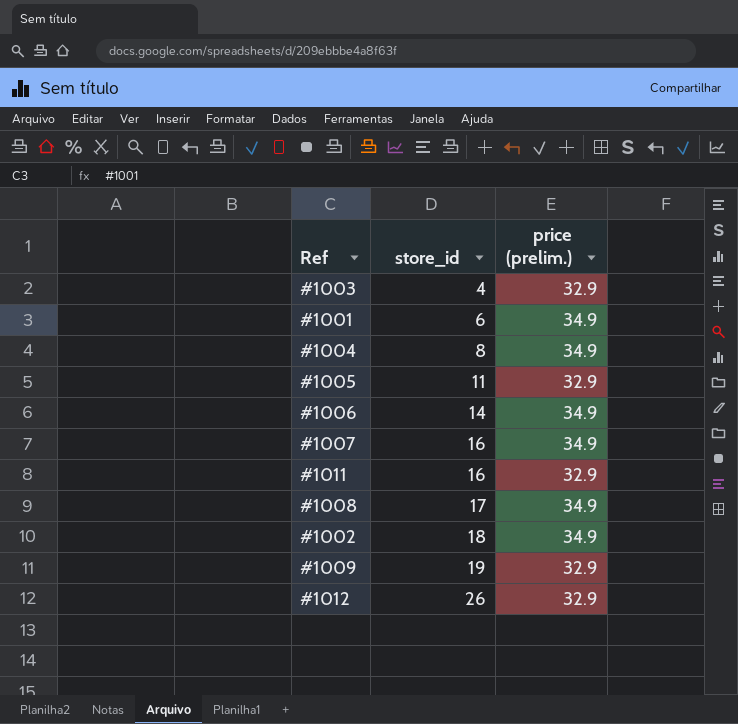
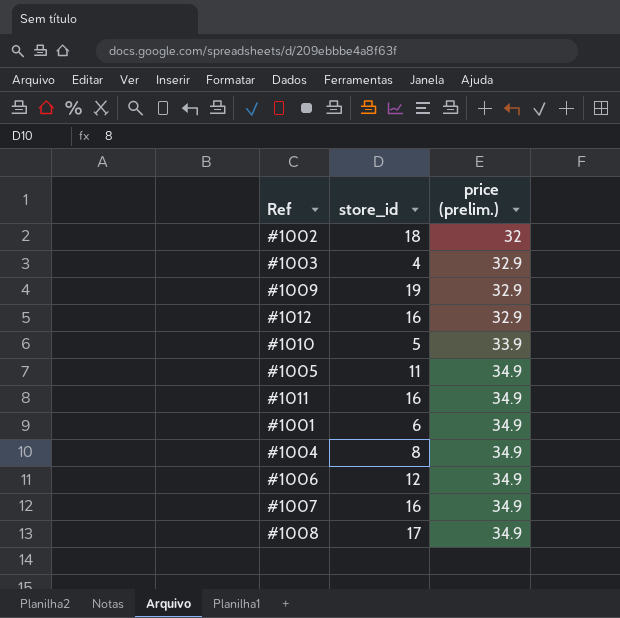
row order: store_id ascending -> price (prelim.) ascending
#1002 | price (prelim.): 34.9 -> 32
#1012 | store_id: 26 -> 16
row #1010: none -> 5 | 33.9
#1005 | price (prelim.): 32.9 -> 34.9
#1011 | price (prelim.): 32.9 -> 34.9
#1006 | store_id: 14 -> 12

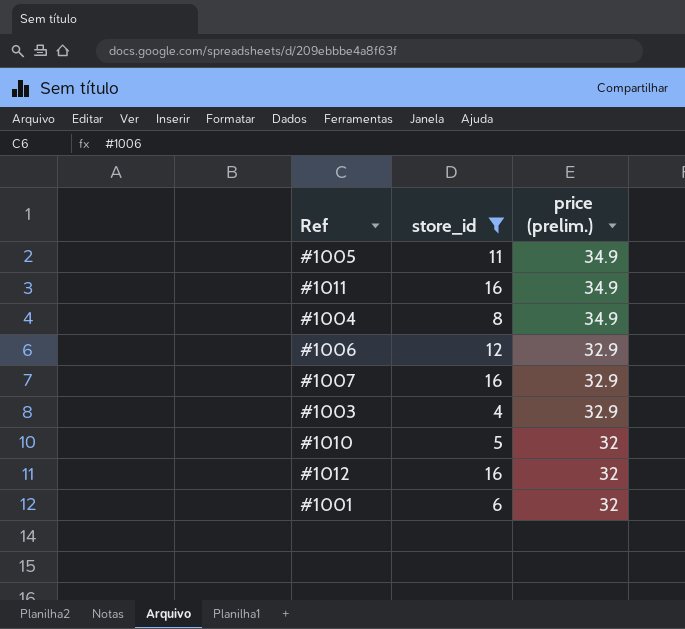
filter: none -> store_id <= 16
row order: price (prelim.) ascending -> price (prelim.) descending
#1006 | price (prelim.): 34.9 -> 32.9
#1007 | price (prelim.): 34.9 -> 32.9
#1010 | price (prelim.): 33.9 -> 32
#1012 | price (prelim.): 32.9 -> 32
#1001 | price (prelim.): 34.9 -> 32

